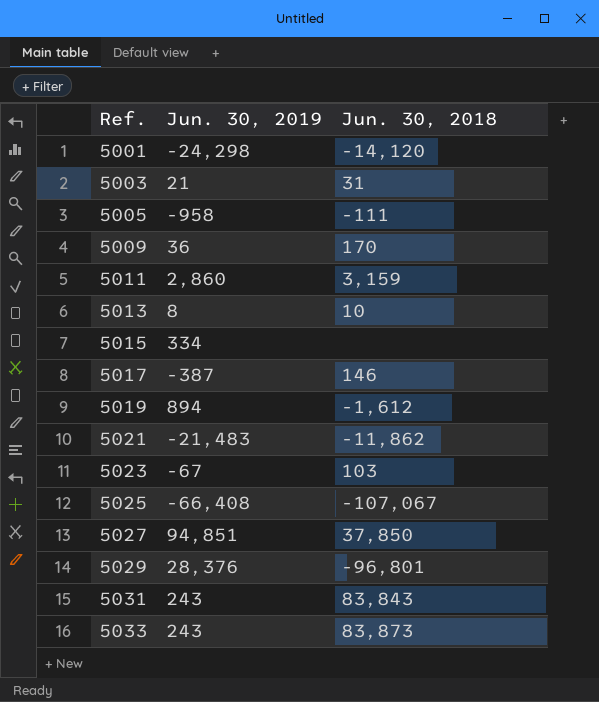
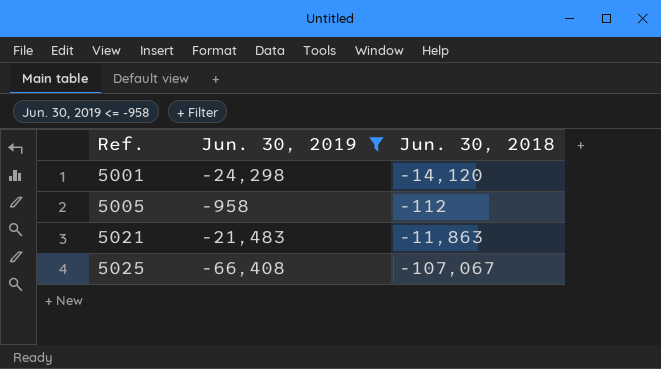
filter: none -> Jun. 30, 2019 <= -958
5005 | Jun. 30, 2018: -111 -> -112
5021 | Jun. 30, 2018: -11,862 -> -11,863

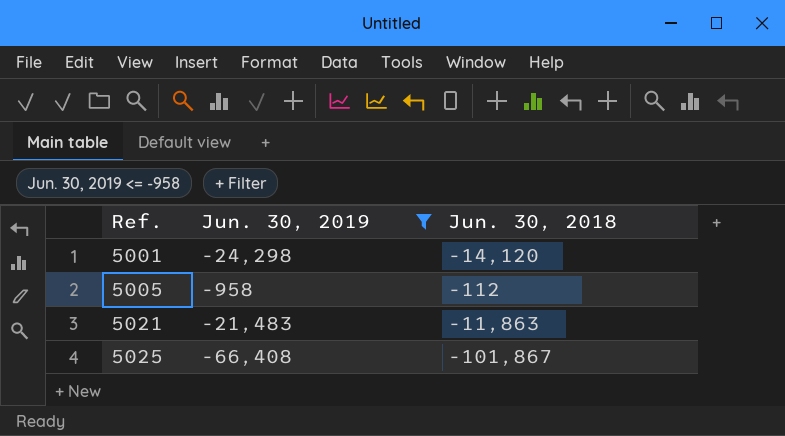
5025 | Jun. 30, 2018: -107,067 -> -101,867

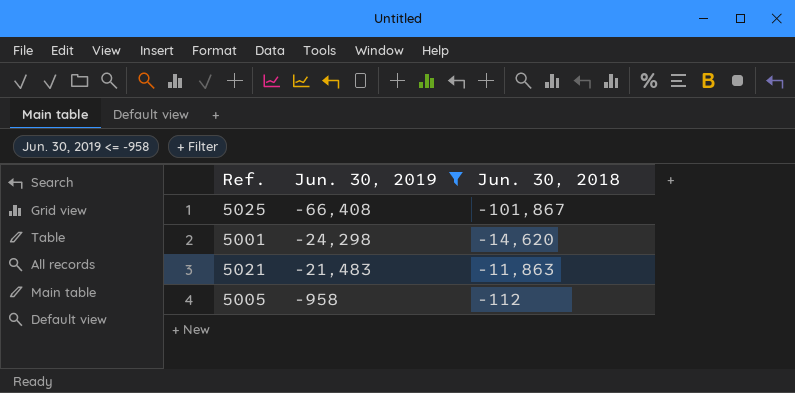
row order: Ref. ascending -> Jun. 30, 2019 ascending
5001 | Jun. 30, 2018: -14,120 -> -14,620

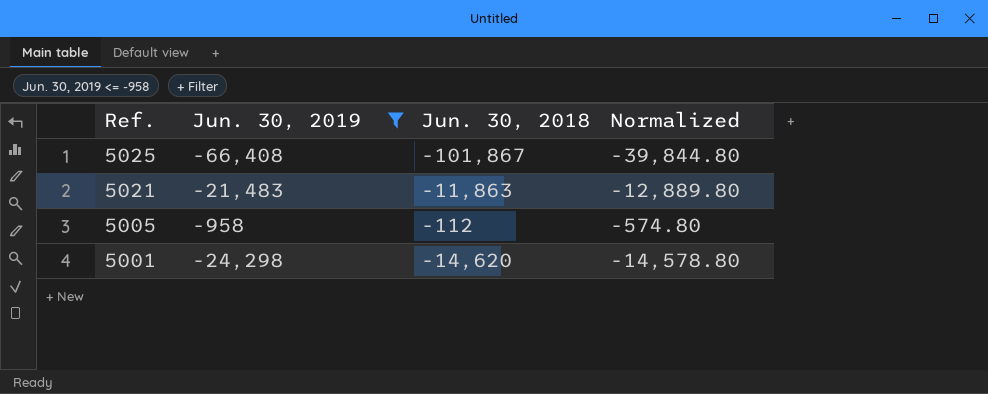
row order: Jun. 30, 2019 ascending -> Ref. descending
column Normalized | formula: none -> [Jun. 30, 2019] * 0.6

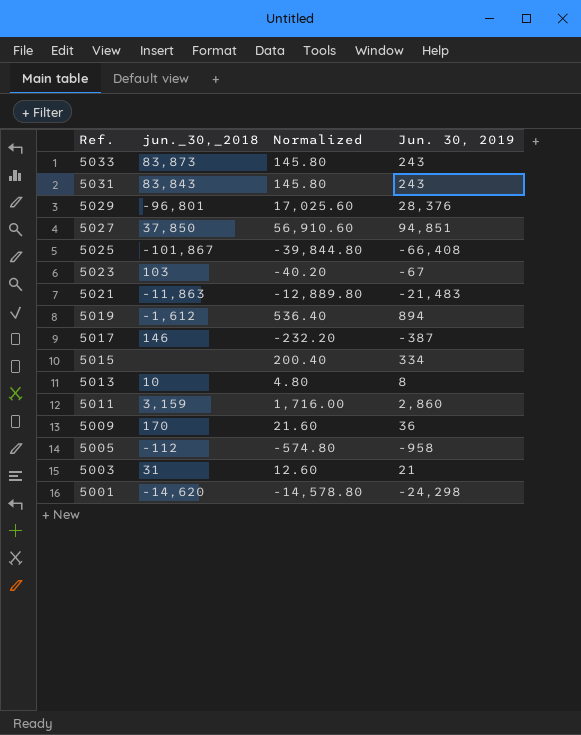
filter: Jun. 30, 2019 <= -958 -> none
column name: Jun. 30, 2018 -> jun._30,_2018
column Jun. 30, 2019 | position: 2 -> 4

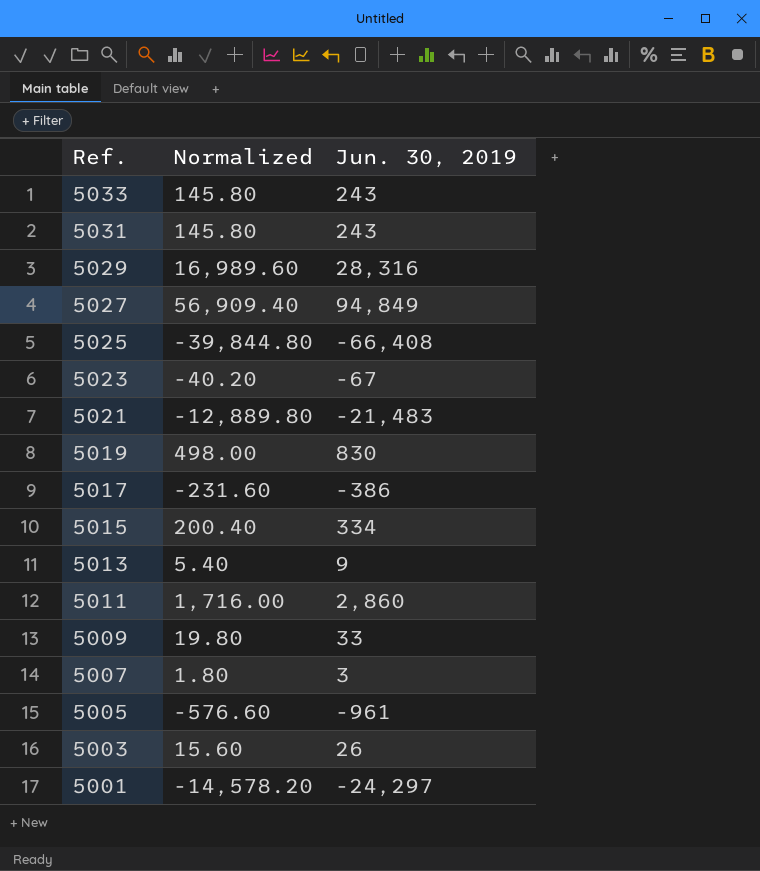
column jun._30,_2018 | position: 2 -> none
5029 | Normalized: 17,025.60 -> 16,989.60
5029 | Jun. 30, 2019: 28,376 -> 28,316
5027 | Normalized: 56,910.60 -> 56,909.40
5027 | Jun. 30, 2019: 94,851 -> 94,849
5019 | Normalized: 536.40 -> 498.00
5019 | Jun. 30, 2019: 894 -> 830
5017 | Normalized: -232.20 -> -231.60
5017 | Jun. 30, 2019: -387 -> -386
5013 | Normalized: 4.80 -> 5.40
5013 | Jun. 30, 2019: 8 -> 9
5009 | Normalized: 21.60 -> 19.80
5009 | Jun. 30, 2019: 36 -> 33
row 5007: none -> 1.80 | 3
5005 | Normalized: -574.80 -> -576.60
5005 | Jun. 30, 2019: -958 -> -961
5003 | Normalized: 12.60 -> 15.60
5003 | Jun. 30, 2019: 21 -> 26
5001 | Normalized: -14,578.80 -> -14,578.20
5001 | Jun. 30, 2019: -24,298 -> -24,297

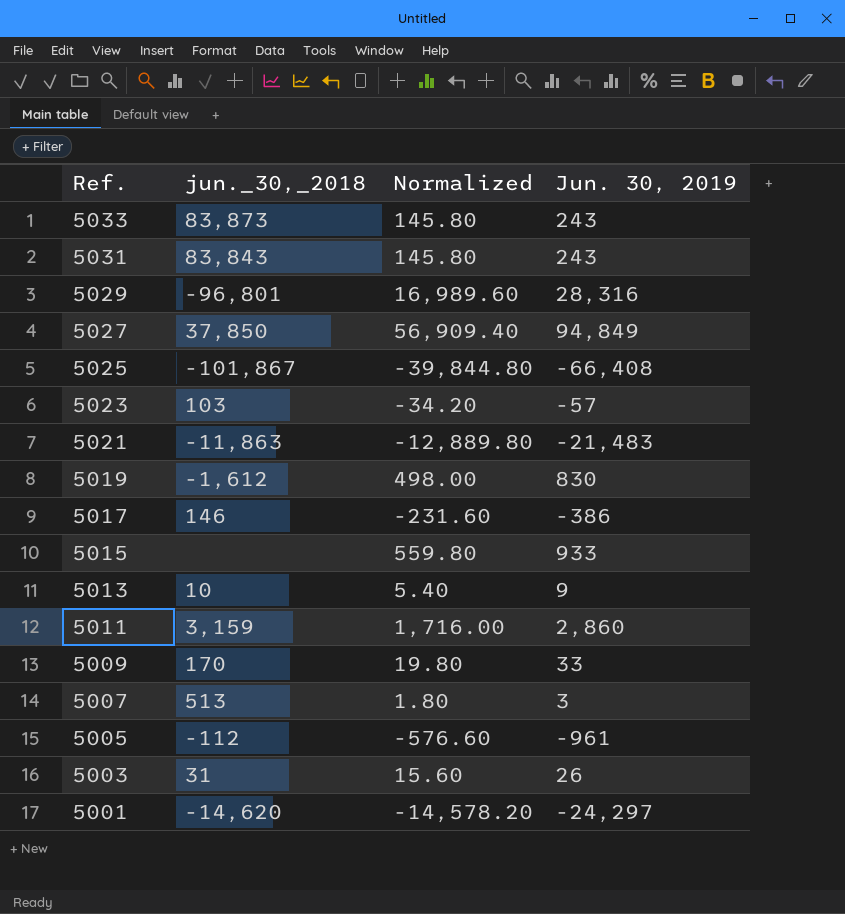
column jun._30,_2018 | position: none -> 2
5023 | Normalized: -40.20 -> -34.20
5023 | Jun. 30, 2019: -67 -> -57
5015 | Normalized: 200.40 -> 559.80
5015 | Jun. 30, 2019: 334 -> 933

